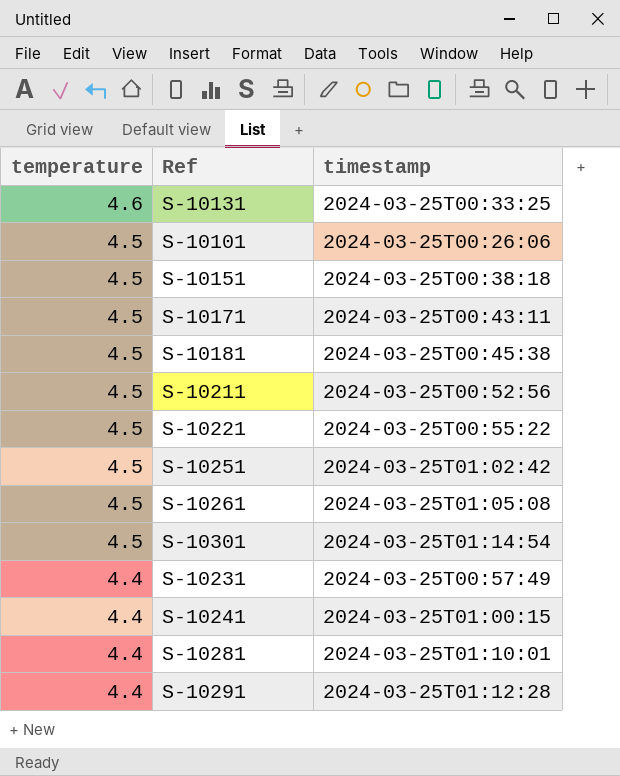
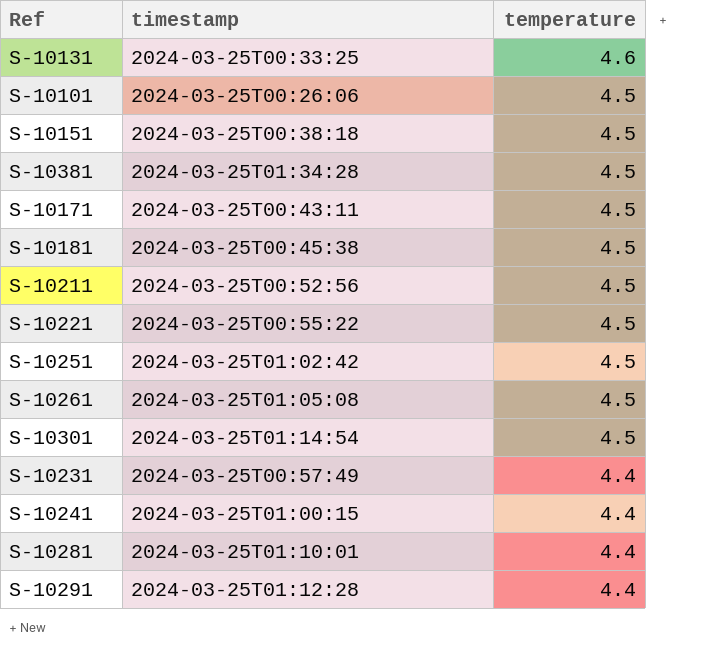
column temperature | position: 1 -> 3
row S-10381: none -> 2024-03-25T01:34:28 | 4.5

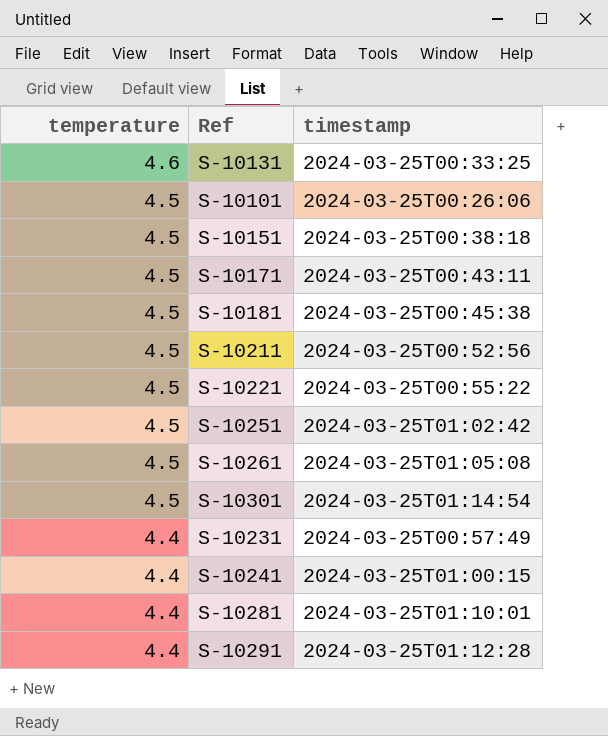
column temperature | position: 3 -> 1
row S-10381: 2024-03-25T01:34:28 | 4.5 -> none

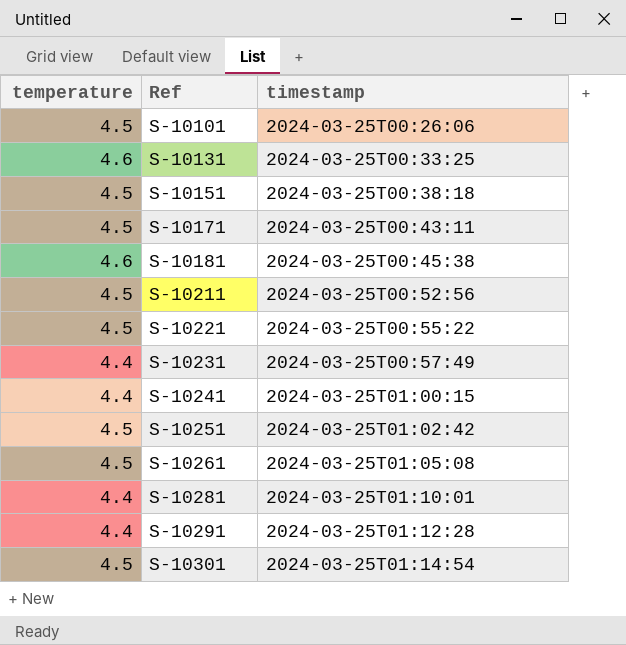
row order: temperature descending -> Ref ascending
S-10181 | temperature: 4.5 -> 4.6

